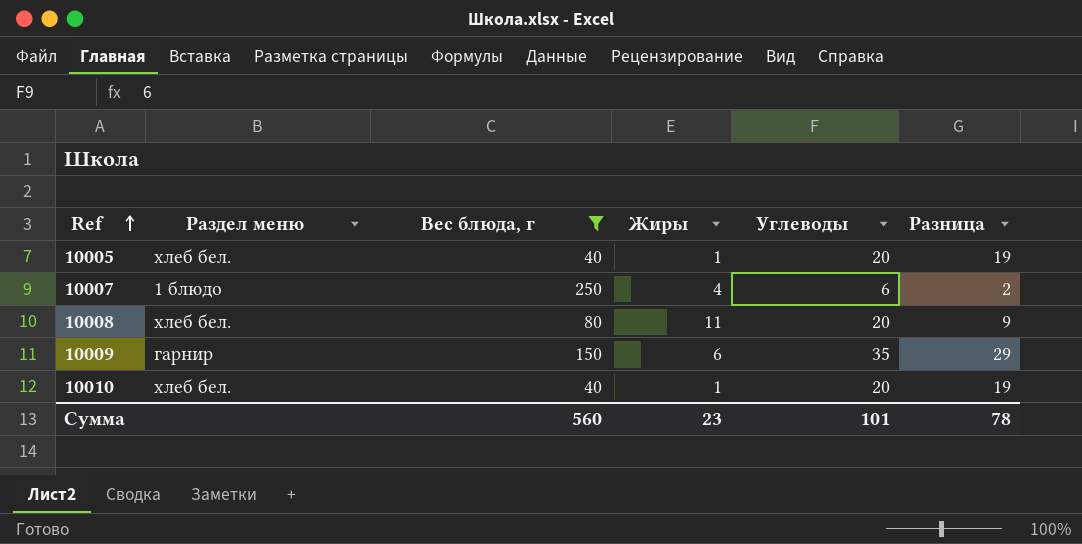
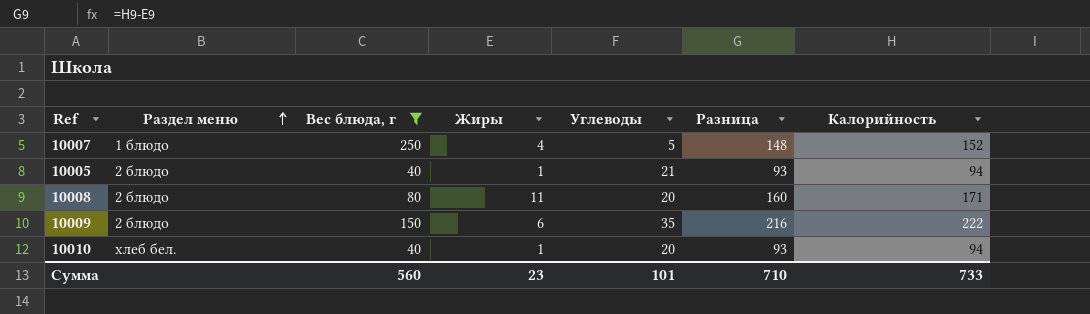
row order: Ref ascending -> Раздел меню ascending
column Разница | formula: [Углеводы] - [Жиры] -> [Калорийность] - [Жиры]
column Калорийность | position: none -> 7
10007 | Углеводы: 6 -> 5
10005 | Раздел меню: хлеб бел. -> 2 блюдо
10005 | Углеводы: 20 -> 21
10008 | Раздел меню: хлеб бел. -> 2 блюдо
10009 | Раздел меню: гарнир -> 2 блюдо
Сумма | Разница: 78 -> 710

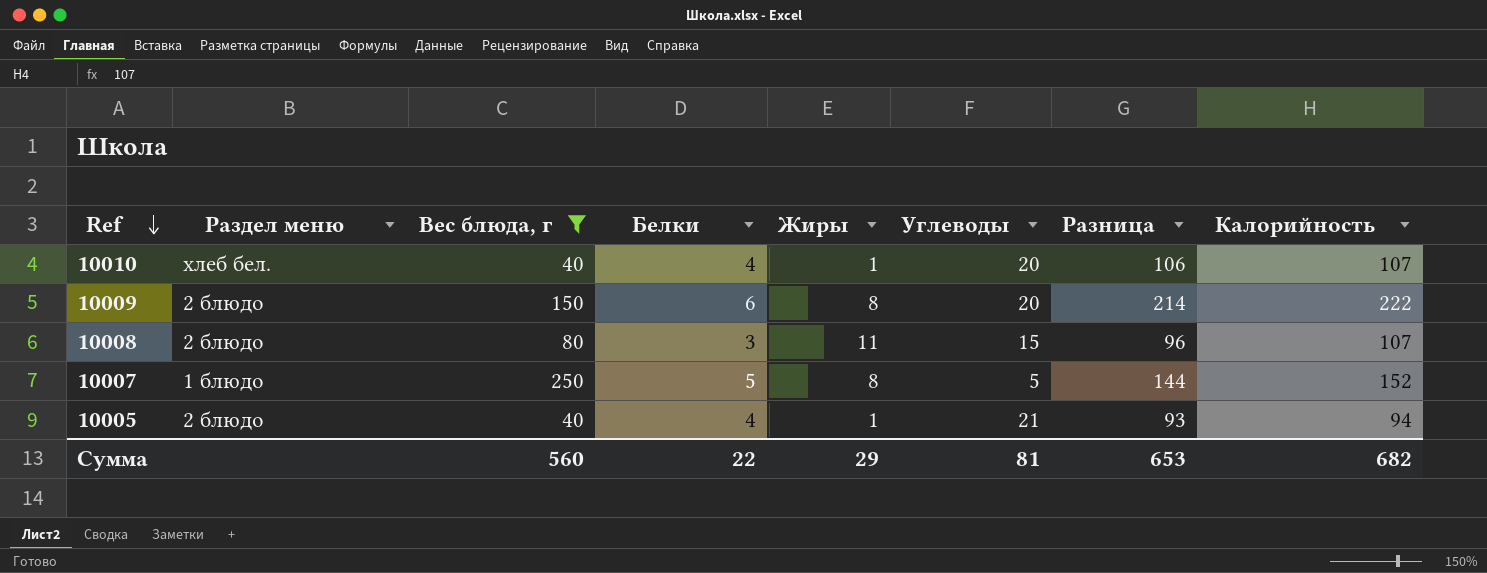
row order: Раздел меню ascending -> Ref descending
column Белки | position: none -> 4
10010 | Разница: 93 -> 106
10010 | Калорийность: 94 -> 107
10009 | Жиры: 6 -> 8
10009 | Углеводы: 35 -> 20
10009 | Разница: 216 -> 214
10008 | Углеводы: 20 -> 15
10008 | Разница: 160 -> 96
10008 | Калорийность: 171 -> 107
10007 | Жиры: 4 -> 8
10007 | Разница: 148 -> 144
Сумма | Жиры: 23 -> 29
Сумма | Углеводы: 101 -> 81
Сумма | Разница: 710 -> 653
Сумма | Калорийность: 733 -> 682

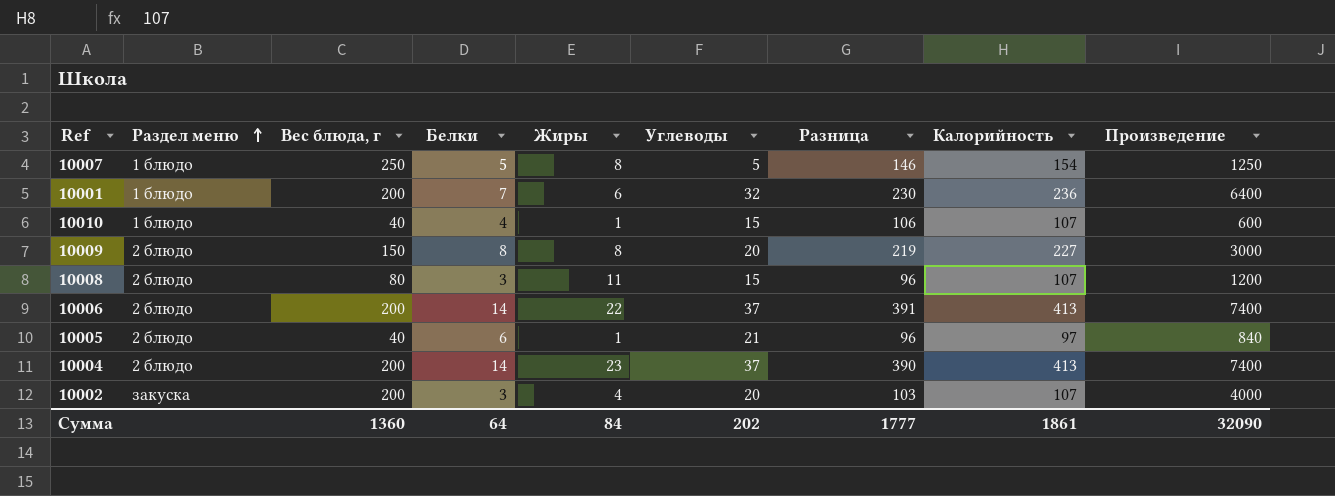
filter: Вес блюда, г != 200 -> none
row order: Ref descending -> Раздел меню ascending
column Произведение | formula: none -> [Вес блюда, г] * [Углеводы]
10007 | Разница: 144 -> 146
10007 | Калорийность: 152 -> 154
10010 | Раздел меню: хлеб бел. -> 1 блюдо
10010 | Углеводы: 20 -> 15
10009 | Белки: 6 -> 8
10009 | Разница: 214 -> 219
10009 | Калорийность: 222 -> 227
10005 | Белки: 4 -> 6
10005 | Разница: 93 -> 96
10005 | Калорийность: 94 -> 97
Сумма | Вес блюда, г: 560 -> 1360
Сумма | Белки: 22 -> 64
Сумма | Жиры: 29 -> 84
Сумма | Углеводы: 81 -> 202
Сумма | Разница: 653 -> 1777
Сумма | Калорийность: 682 -> 1861

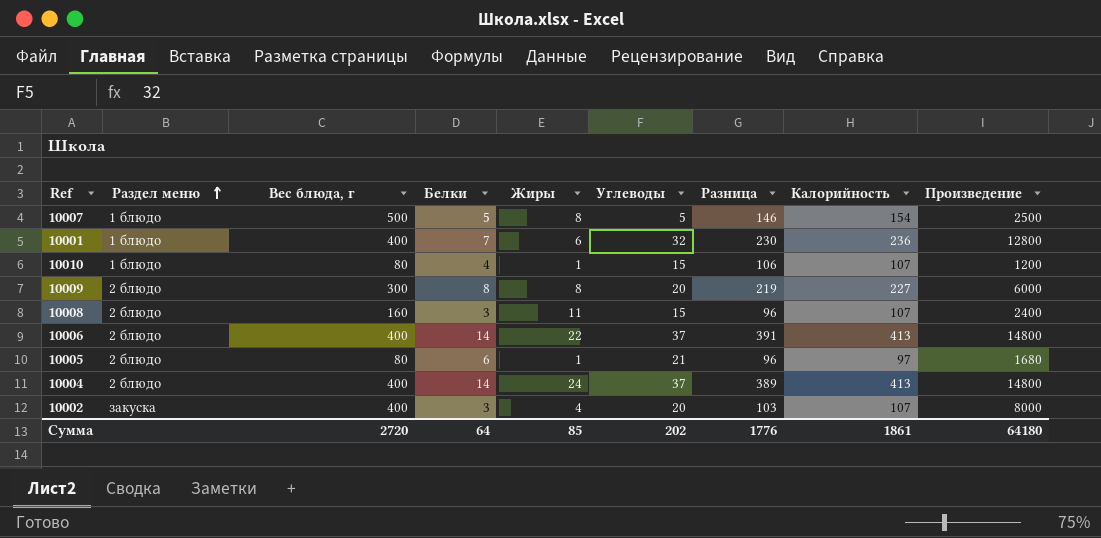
10007 | Вес блюда, г: 250 -> 500
10007 | Произведение: 1250 -> 2500
10001 | Вес блюда, г: 200 -> 400
10001 | Произведение: 6400 -> 12800
10010 | Вес блюда, г: 40 -> 80
10010 | Произведение: 600 -> 1200
10009 | Вес блюда, г: 150 -> 300
10009 | Произведение: 3000 -> 6000
10008 | Вес блюда, г: 80 -> 160
10008 | Произведение: 1200 -> 2400
10006 | Вес блюда, г: 200 -> 400
10006 | Произведение: 7400 -> 14800
10005 | Вес блюда, г: 40 -> 80
10005 | Произведение: 840 -> 1680
10004 | Вес блюда, г: 200 -> 400
10004 | Жиры: 23 -> 24
10004 | Разница: 390 -> 389
10004 | Произведение: 7400 -> 14800
10002 | Вес блюда, г: 200 -> 400
10002 | Произведение: 4000 -> 8000
Сумма | Вес блюда, г: 1360 -> 2720
Сумма | Жиры: 84 -> 85
Сумма | Разница: 1777 -> 1776
Сумма | Произведение: 32090 -> 64180

